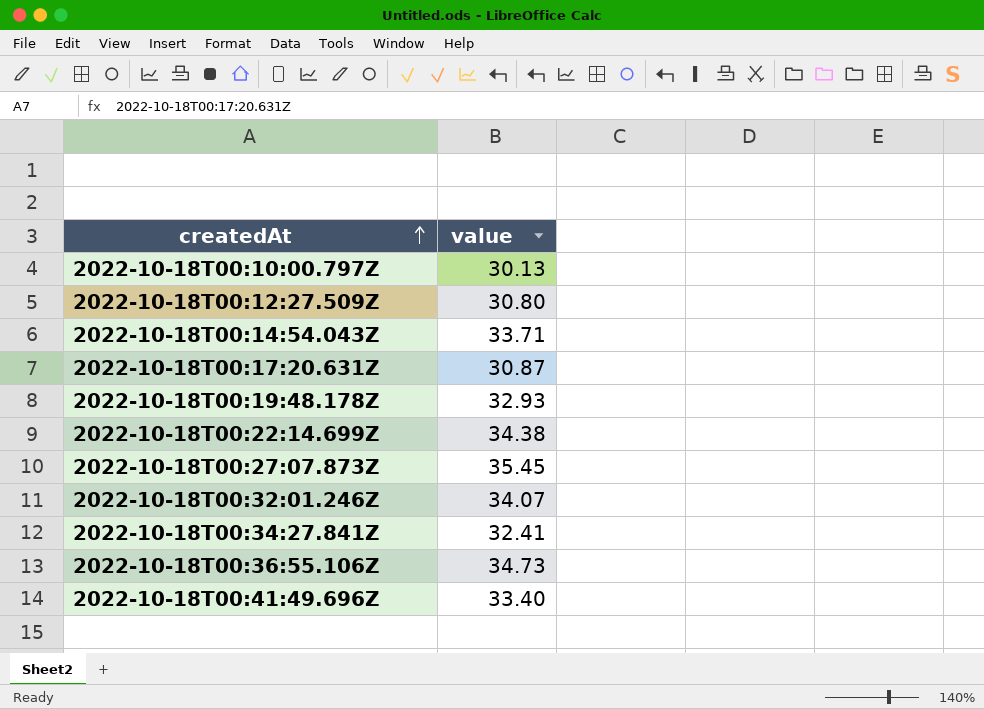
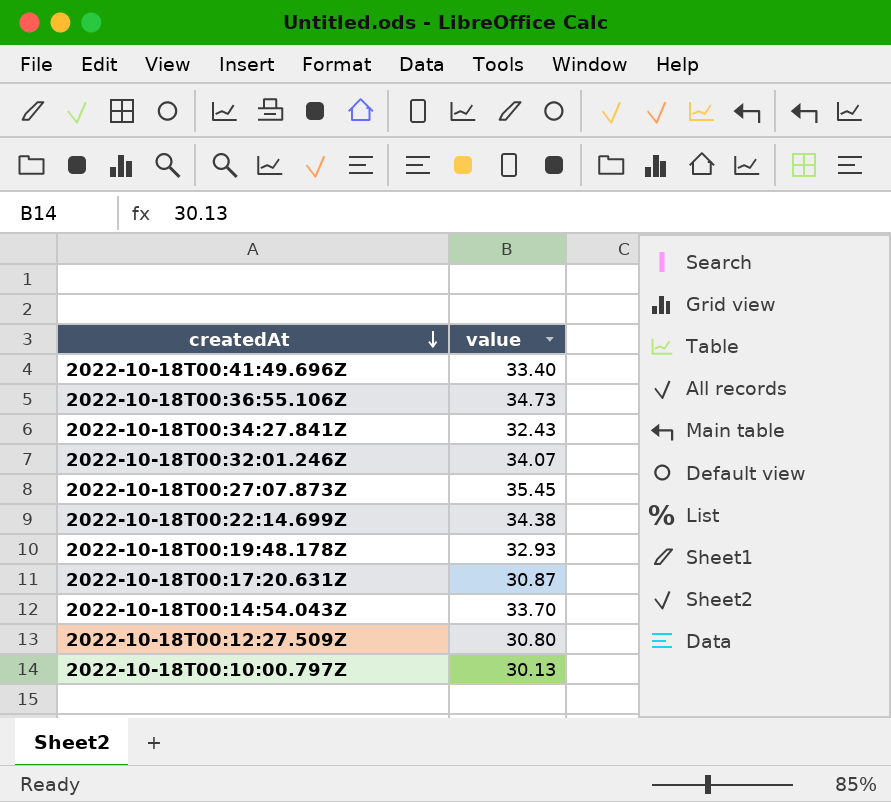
row order: createdAt ascending -> createdAt descending
2022-10-18T00:34:27.841Z | value: 32.41 -> 32.43
2022-10-18T00:14:54.043Z | value: 33.71 -> 33.70

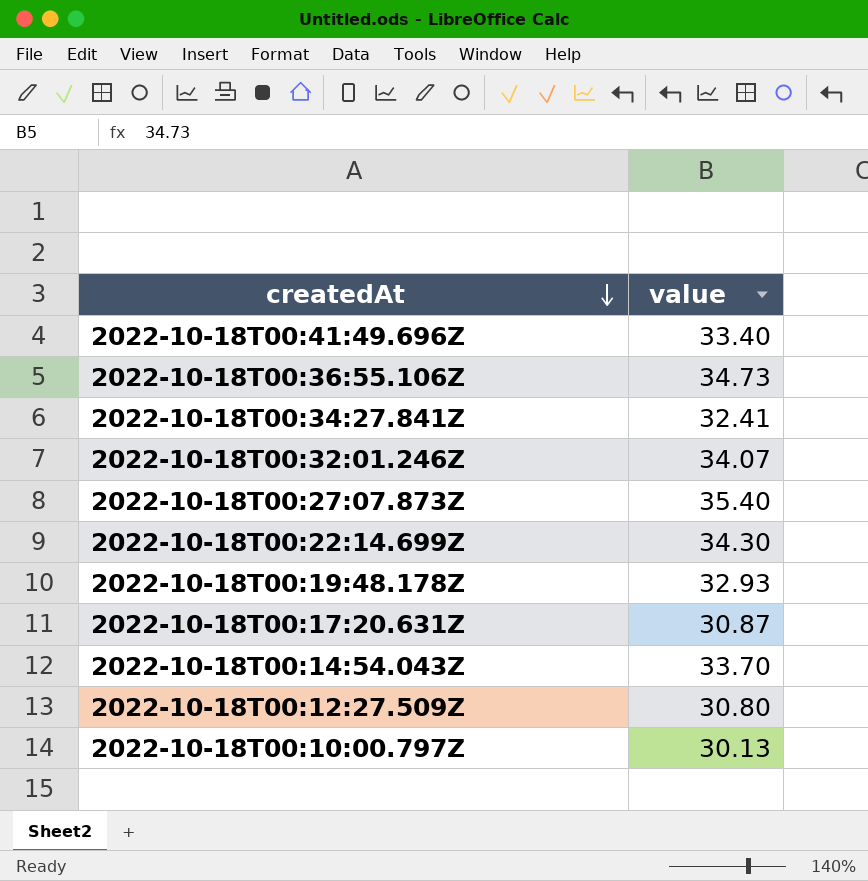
2022-10-18T00:34:27.841Z | value: 32.43 -> 32.41
2022-10-18T00:27:07.873Z | value: 35.45 -> 35.40
2022-10-18T00:22:14.699Z | value: 34.38 -> 34.30

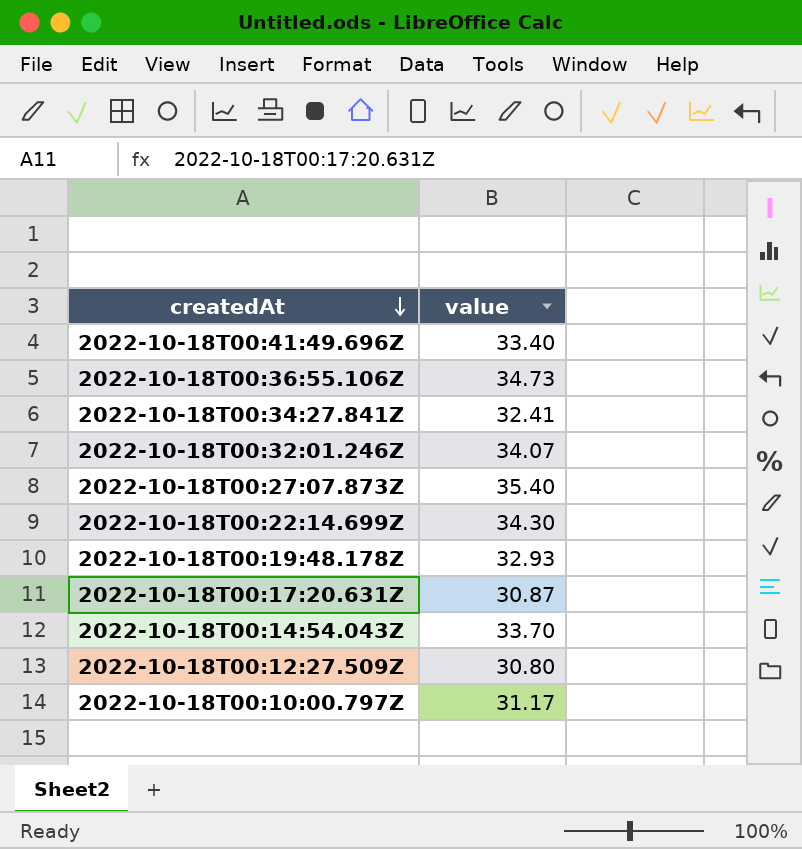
2022-10-18T00:10:00.797Z | value: 30.13 -> 31.17

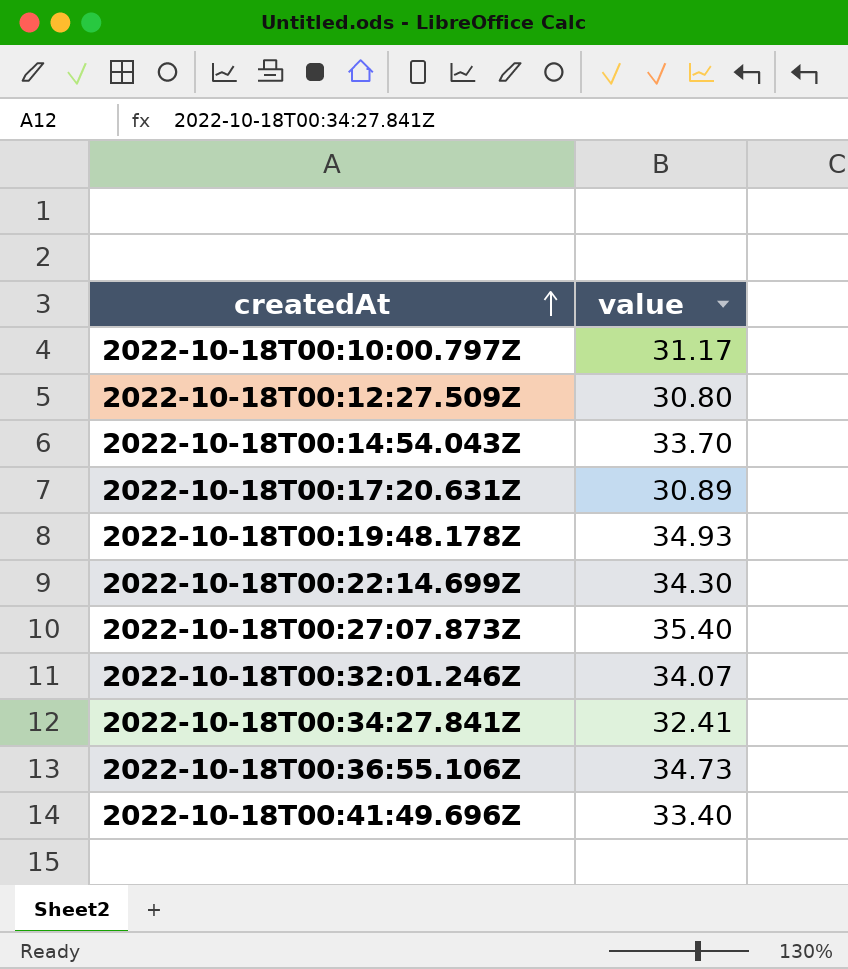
row order: createdAt descending -> createdAt ascending
2022-10-18T00:17:20.631Z | value: 30.87 -> 30.89
2022-10-18T00:19:48.178Z | value: 32.93 -> 34.93

